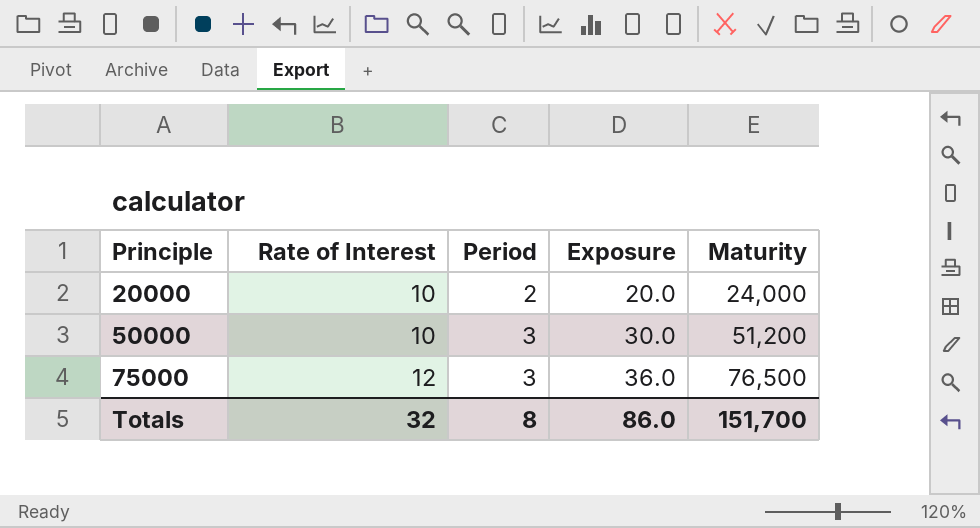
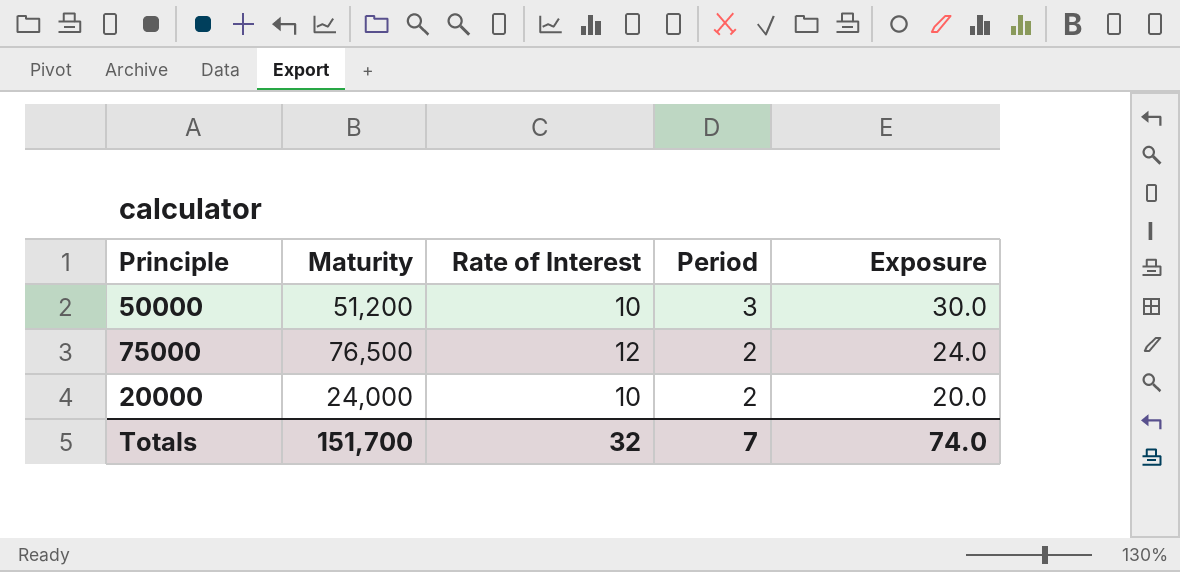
row order: Principle ascending -> Period descending
column Maturity | position: 5 -> 2
75000 | Period: 3 -> 2
75000 | Exposure: 36.0 -> 24.0
Totals | Period: 8 -> 7
Totals | Exposure: 86.0 -> 74.0

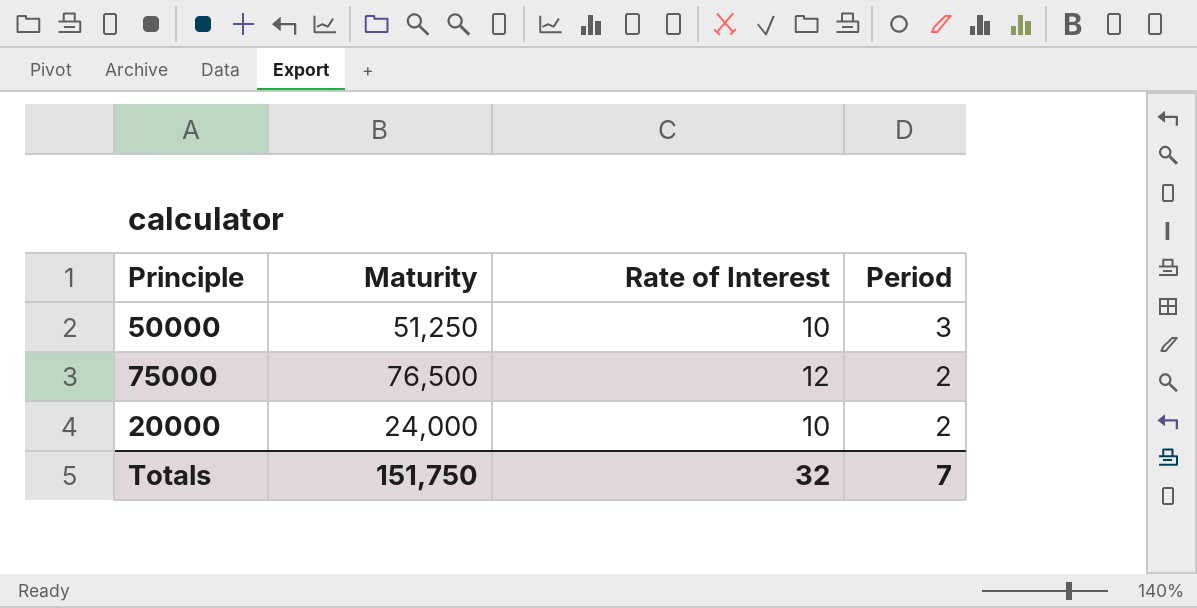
column Exposure | formula: [Rate of Interest] * [Period] -> none
50000 | Maturity: 51,200 -> 51,250
Totals | Maturity: 151,700 -> 151,750

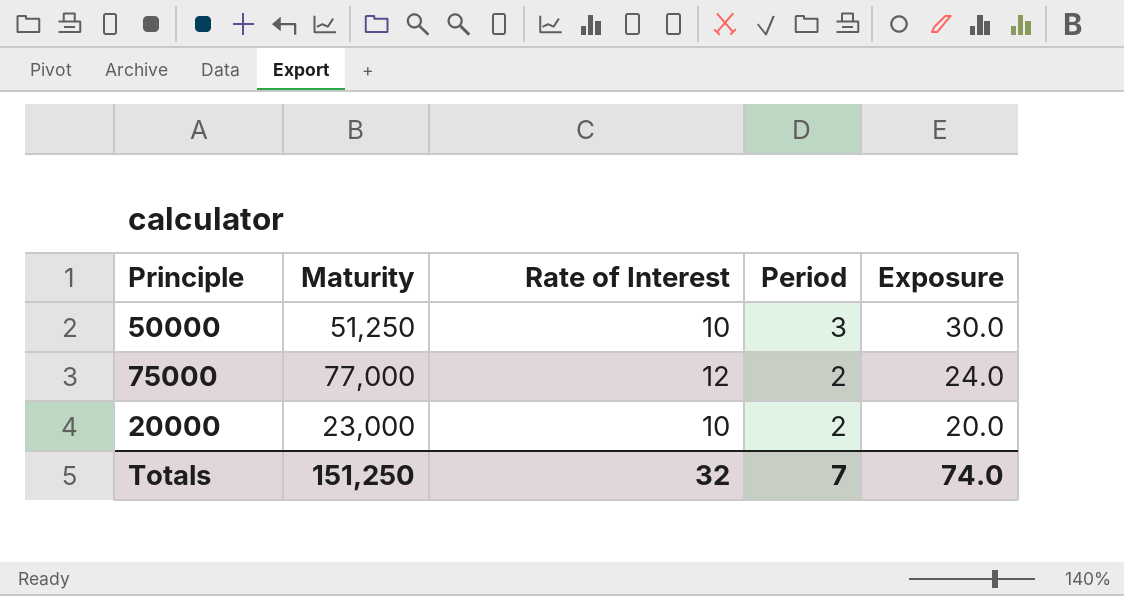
column Exposure | formula: none -> [Rate of Interest] * [Period]
75000 | Maturity: 76,500 -> 77,000
20000 | Maturity: 24,000 -> 23,000
Totals | Maturity: 151,750 -> 151,250

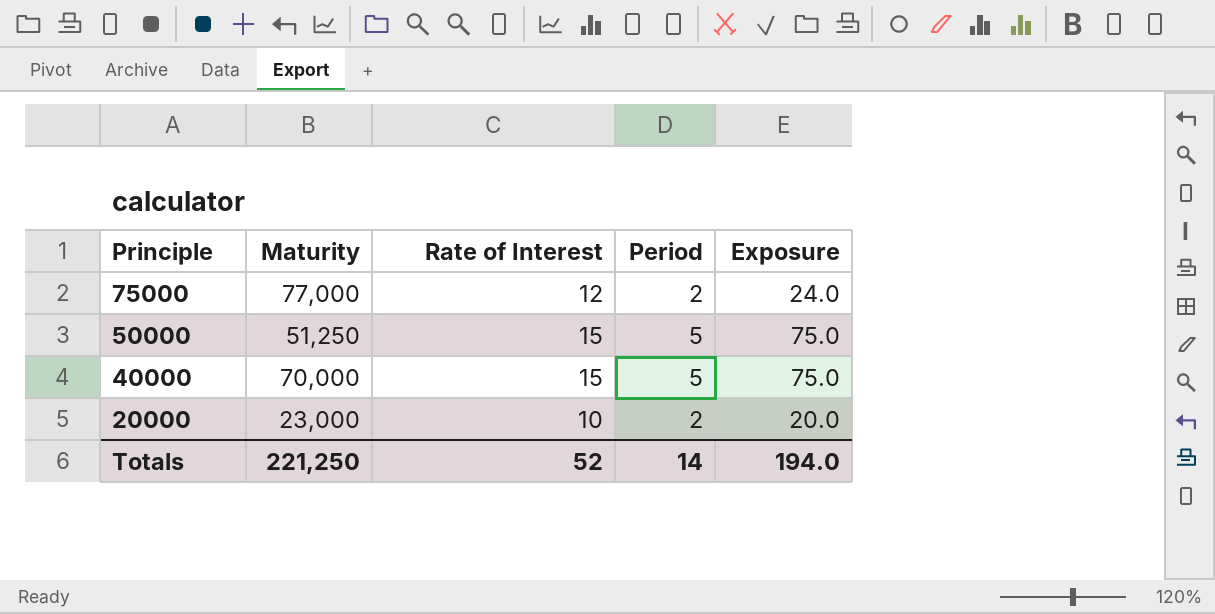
row order: Period descending -> Principle descending
50000 | Rate of Interest: 10 -> 15
50000 | Period: 3 -> 5
50000 | Exposure: 30.0 -> 75.0
row 40000: none -> 70,000 | 15 | 5 | 75.0
Totals | Maturity: 151,250 -> 221,250
Totals | Rate of Interest: 32 -> 52
Totals | Period: 7 -> 14
Totals | Exposure: 74.0 -> 194.0

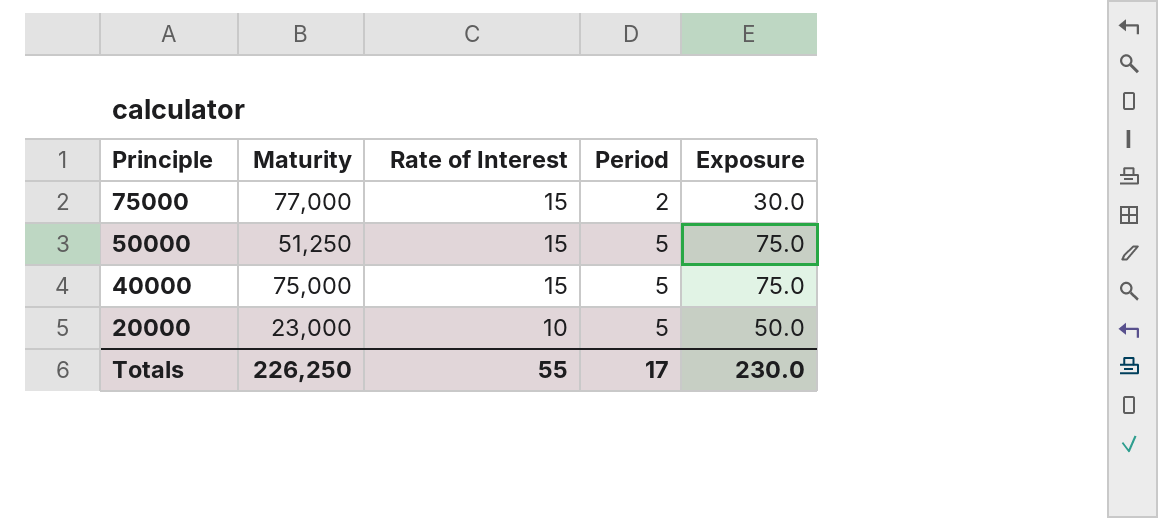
75000 | Rate of Interest: 12 -> 15
75000 | Exposure: 24.0 -> 30.0
40000 | Maturity: 70,000 -> 75,000
20000 | Period: 2 -> 5
20000 | Exposure: 20.0 -> 50.0
Totals | Maturity: 221,250 -> 226,250
Totals | Rate of Interest: 52 -> 55
Totals | Period: 14 -> 17
Totals | Exposure: 194.0 -> 230.0

